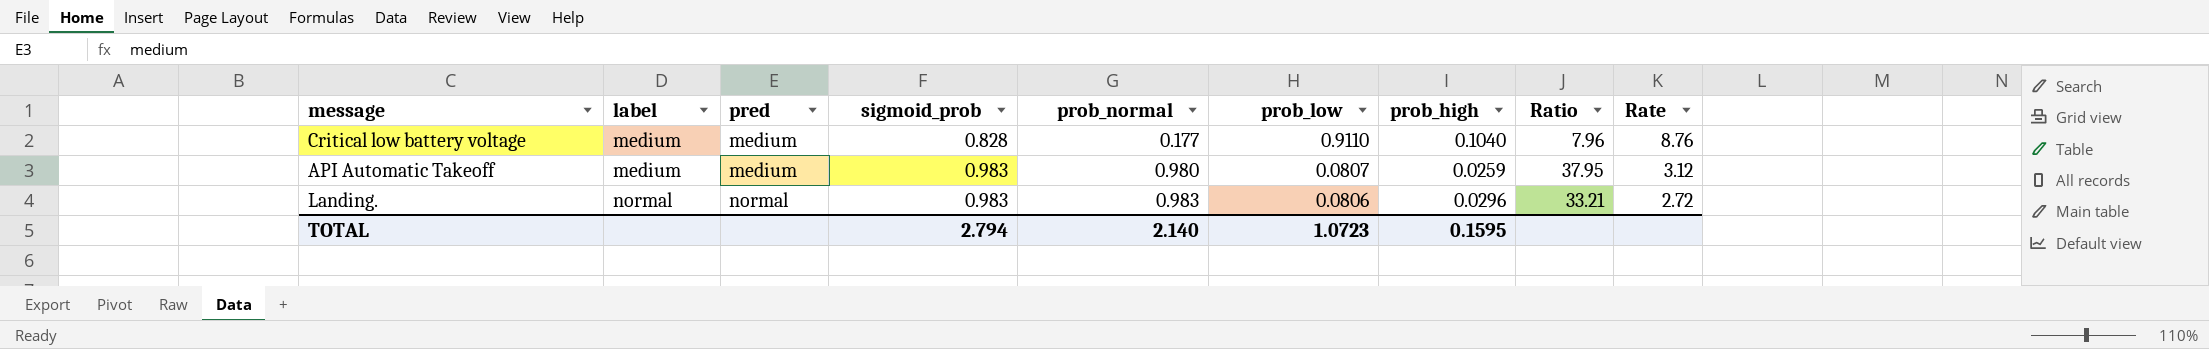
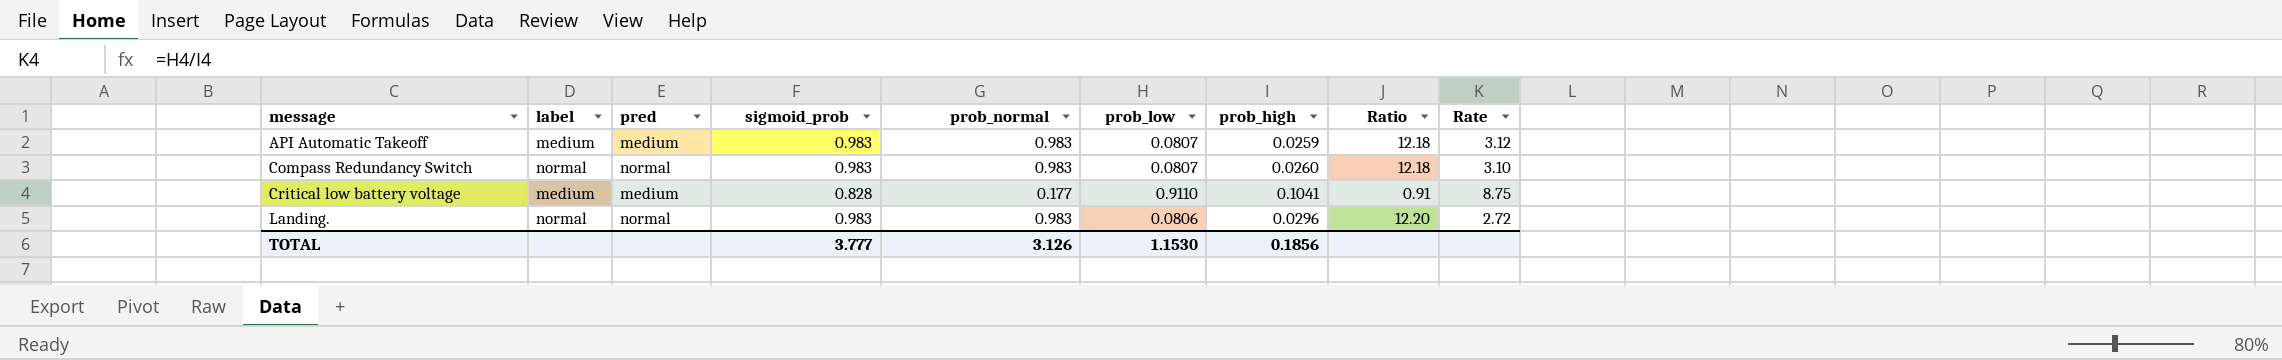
row order: label ascending -> message ascending
column Ratio | formula: [sigmoid_prob] / [prob_high] -> [sigmoid_prob] / [prob_low]
API Automatic Takeoff | prob_normal: 0.980 -> 0.983
row Compass Redundancy Switch: none -> normal | normal | 0.983 | 0.983 | 0.0807 | 0.0260 | 12.18 | 3.10
Critical low battery voltage | prob_high: 0.1040 -> 0.1041
Critical low battery voltage | Rate: 8.76 -> 8.75
TOTAL | sigmoid_prob: 2.794 -> 3.777
TOTAL | prob_normal: 2.140 -> 3.126
TOTAL | prob_low: 1.0723 -> 1.1530
TOTAL | prob_high: 0.1595 -> 0.1856

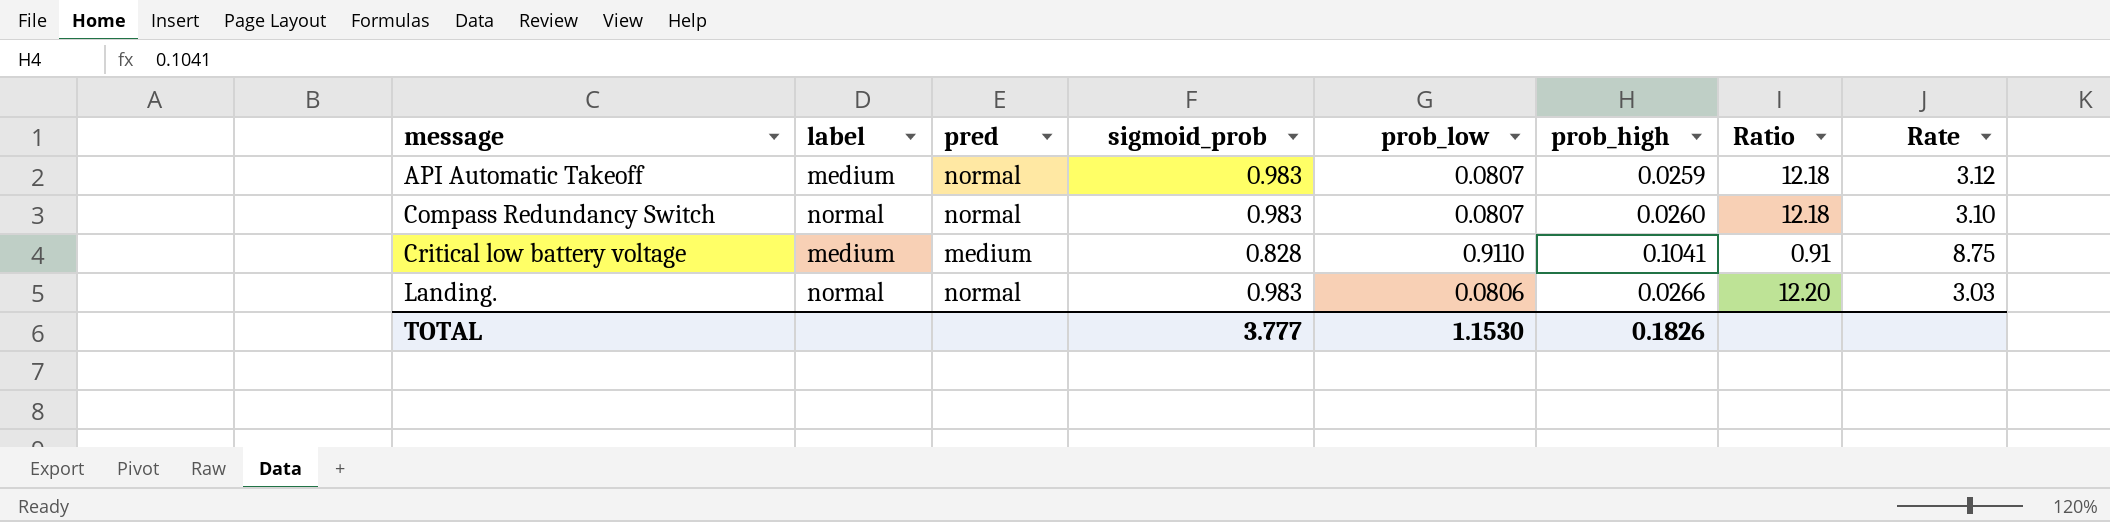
column prob_normal | position: 5 -> none
API Automatic Takeoff | pred: medium -> normal
Landing. | prob_high: 0.0296 -> 0.0266
Landing. | Rate: 2.72 -> 3.03
TOTAL | prob_high: 0.1856 -> 0.1826

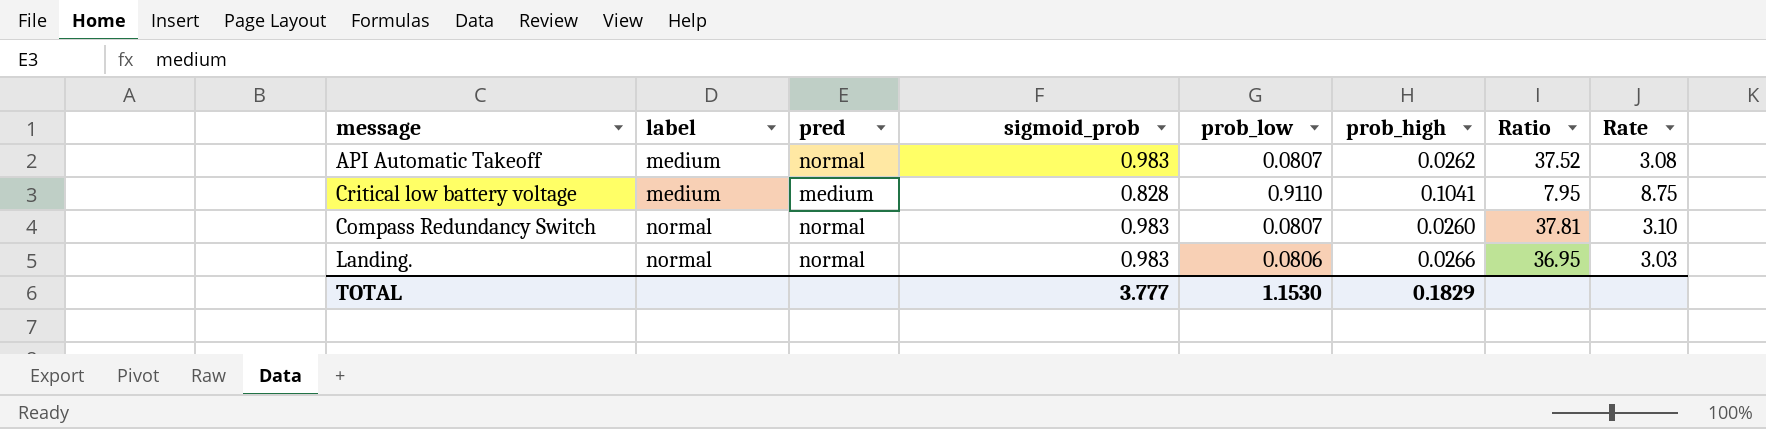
row order: message ascending -> label ascending
column Ratio | formula: [sigmoid_prob] / [prob_low] -> [sigmoid_prob] / [prob_high]
API Automatic Takeoff | prob_high: 0.0259 -> 0.0262
API Automatic Takeoff | Rate: 3.12 -> 3.08
TOTAL | prob_high: 0.1826 -> 0.1829

